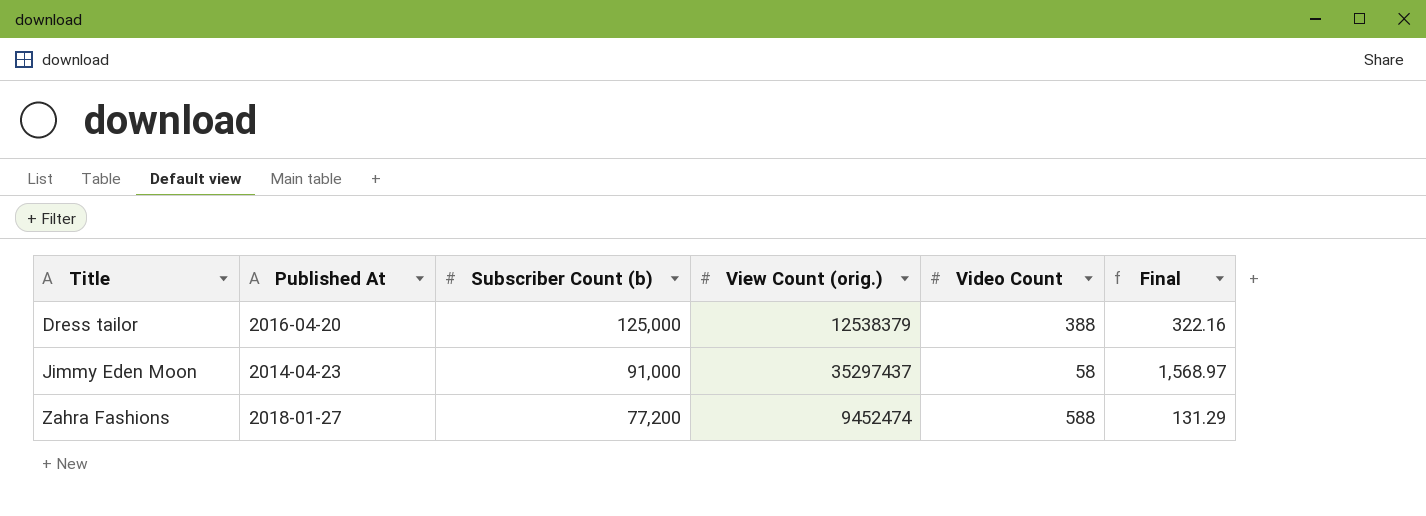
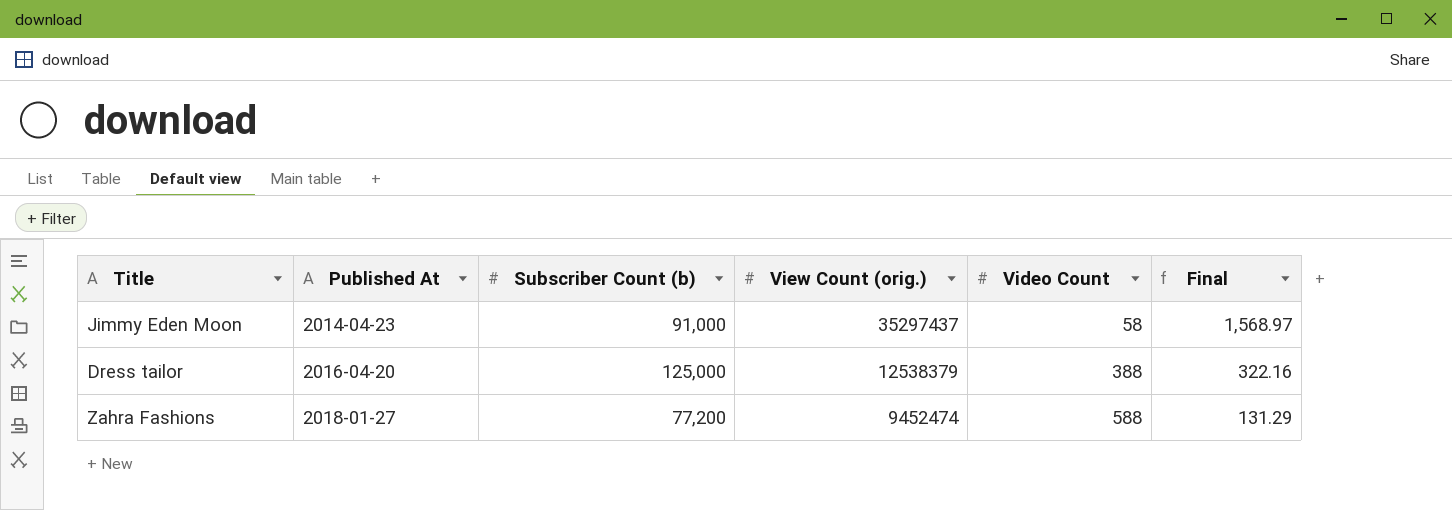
row order: Title ascending -> Published At ascending

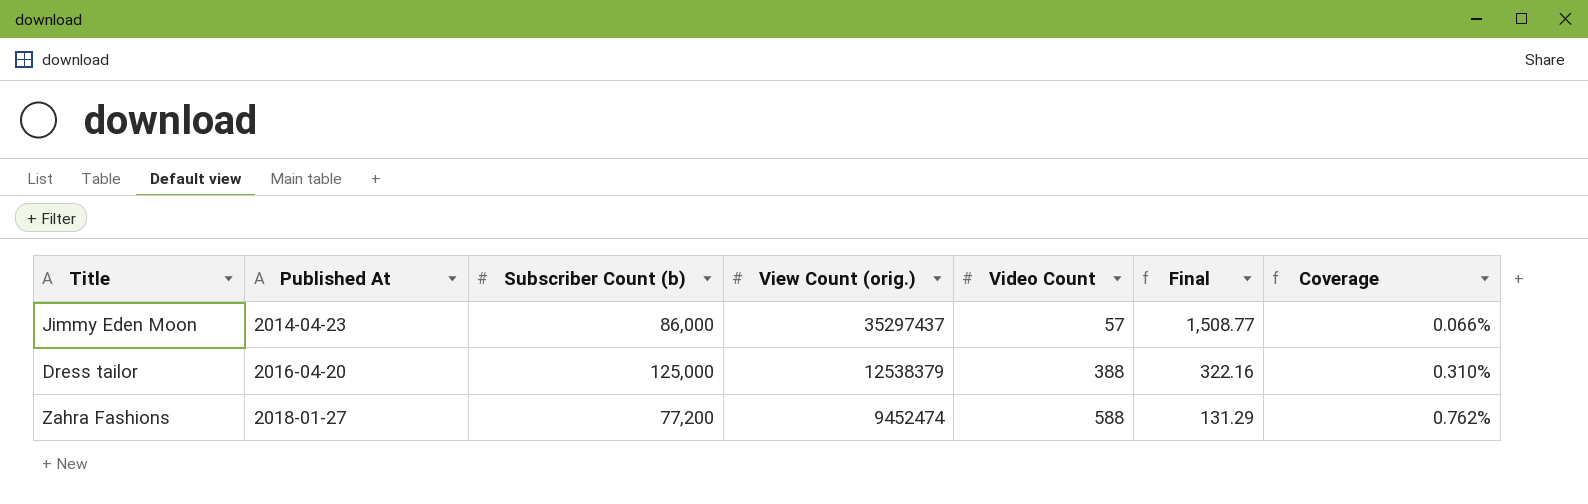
column Coverage | formula: none -> [Video Count] / [Subscriber Count (b)]
Jimmy Eden Moon | Subscriber Count (b): 91,000 -> 86,000
Jimmy Eden Moon | Video Count: 58 -> 57
Jimmy Eden Moon | Final: 1,568.97 -> 1,508.77

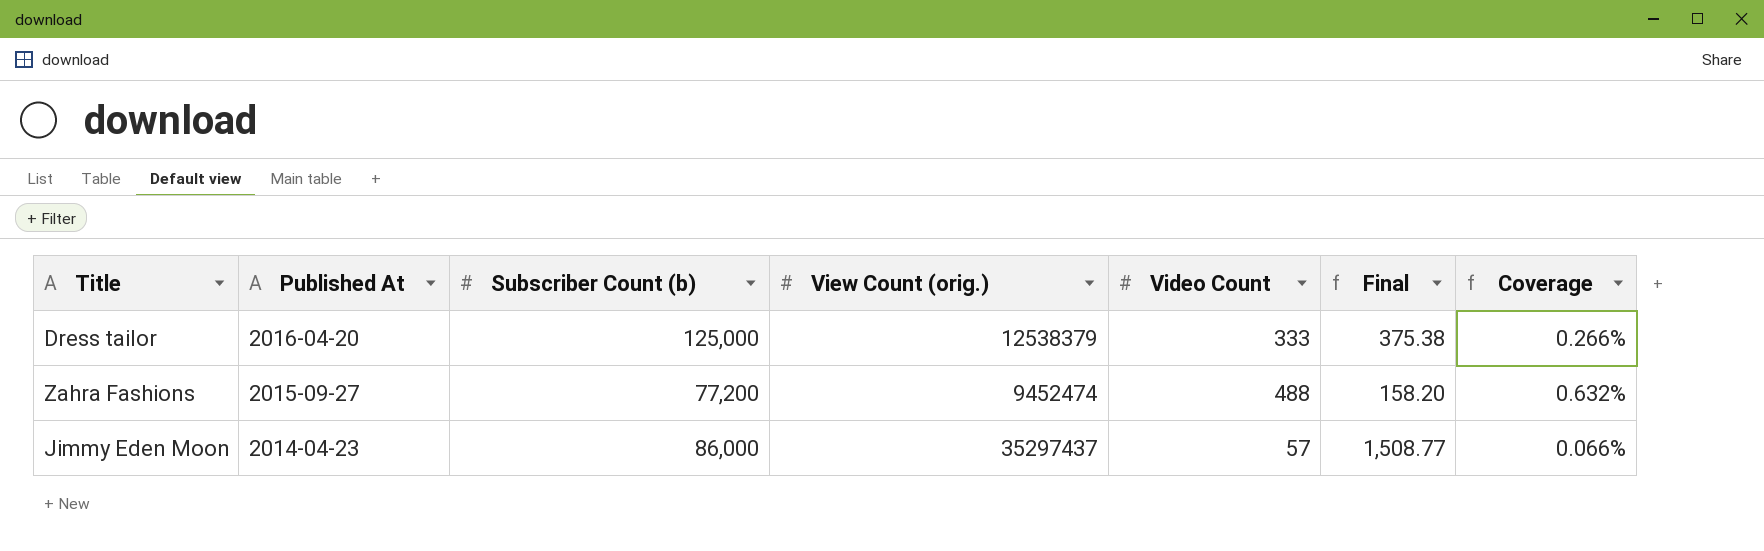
row order: Published At ascending -> Published At descending
Dress tailor | Video Count: 388 -> 333
Dress tailor | Final: 322.16 -> 375.38
Dress tailor | Coverage: 0.310% -> 0.266%
Zahra Fashions | Published At: 2018-01-27 -> 2015-09-27
Zahra Fashions | Video Count: 588 -> 488
Zahra Fashions | Final: 131.29 -> 158.20
Zahra Fashions | Coverage: 0.762% -> 0.632%

